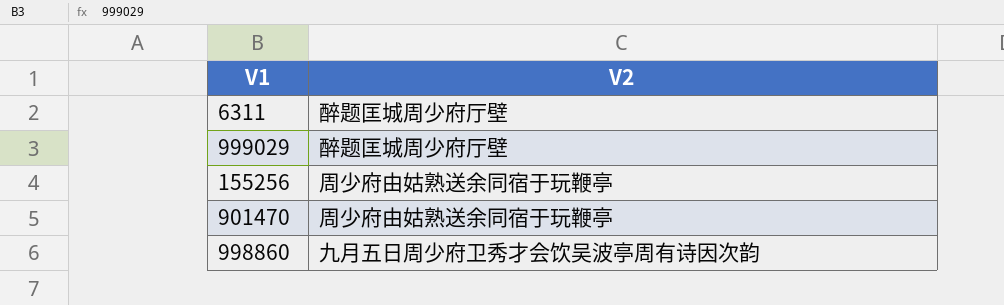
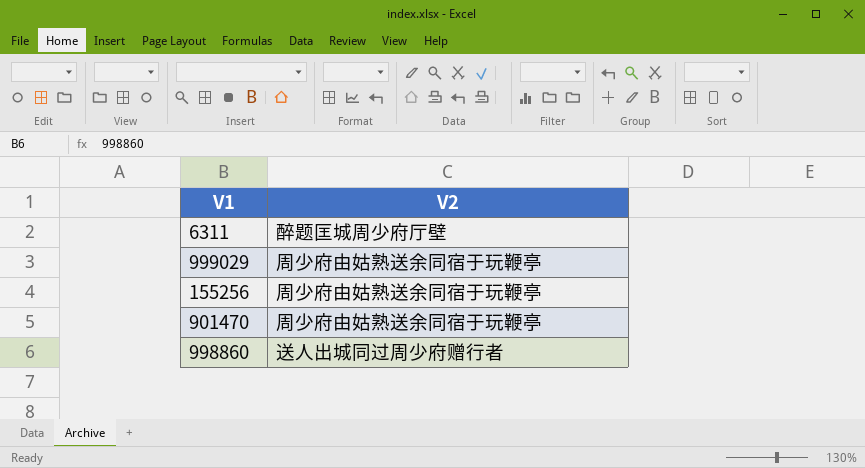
999029 | V2: 醉题匡城周少府厅壁 -> 周少府由姑熟送余同宿于玩鞭亭
998860 | V2: 九月五日周少府卫秀才会饮吴波亭周有诗因次韵 -> 送人出城同过周少府赠行者

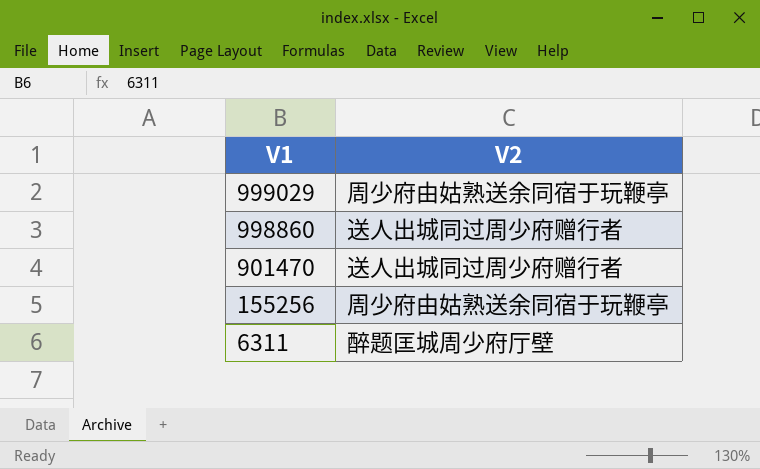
row order: none -> V1 descending
901470 | V2: 周少府由姑熟送余同宿于玩鞭亭 -> 送人出城同过周少府赠行者

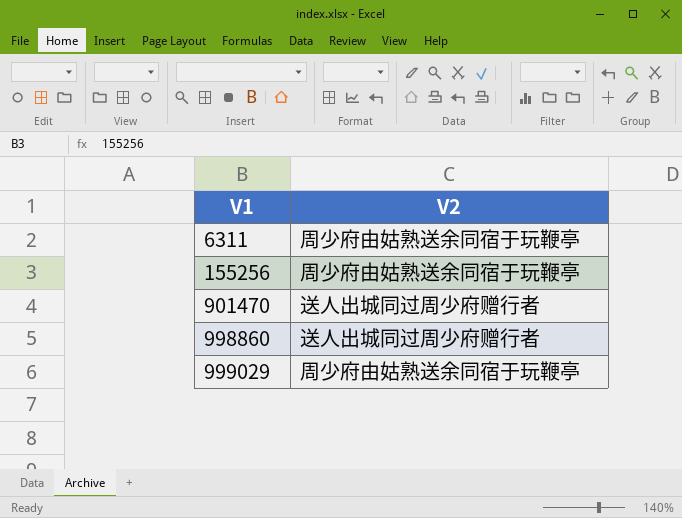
row order: V1 descending -> V1 ascending
6311 | V2: 醉题匡城周少府厅壁 -> 周少府由姑熟送余同宿于玩鞭亭

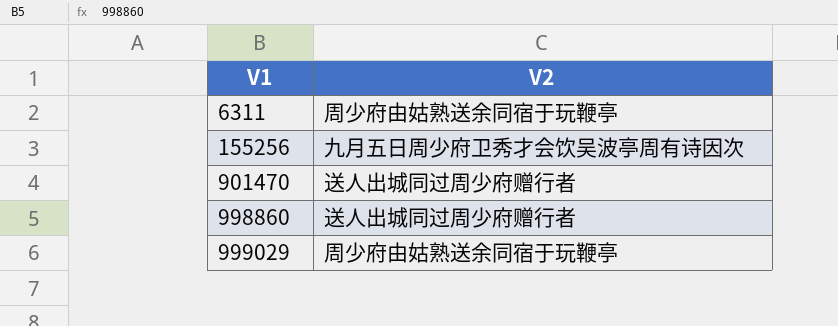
155256 | V2: 周少府由姑熟送余同宿于玩鞭亭 -> 九月五日周少府卫秀才会饮吴波亭周有诗因次

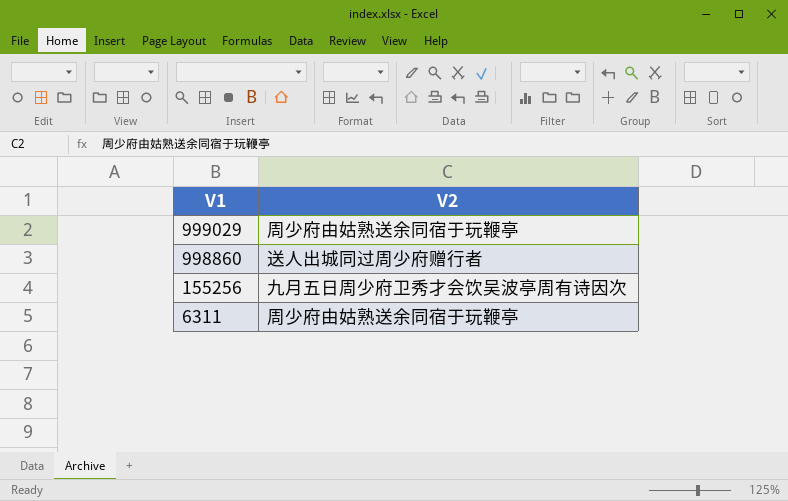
row order: V1 ascending -> V1 descending
row 901470: 送人出城同过周少府赠行者 -> none

